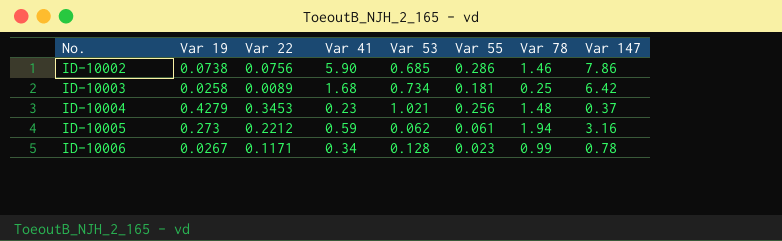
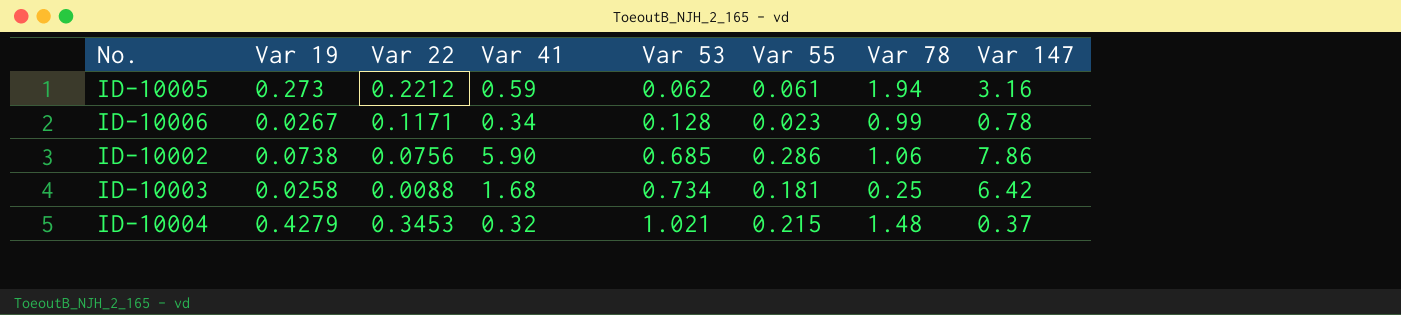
row order: No. ascending -> Var 53 ascending
ID-10002 | Var 78: 1.46 -> 1.06
ID-10003 | Var 22: 0.0089 -> 0.0088
ID-10004 | Var 41: 0.23 -> 0.32
ID-10004 | Var 55: 0.256 -> 0.215

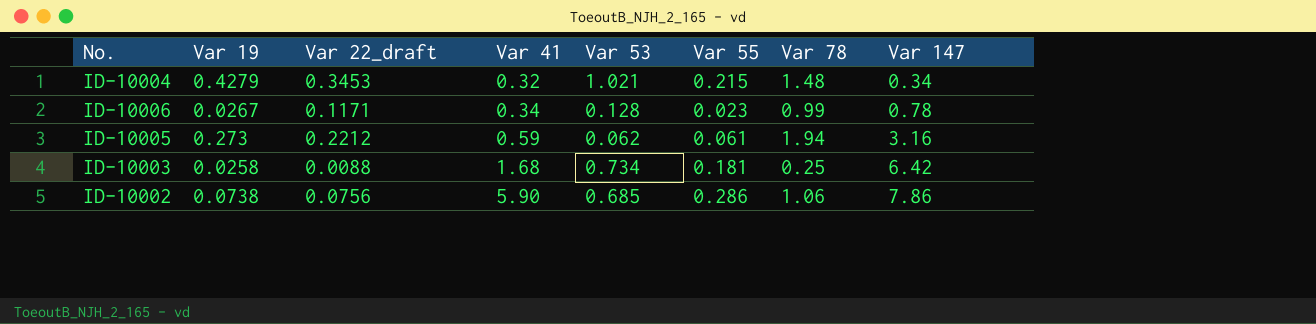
row order: Var 53 ascending -> Var 41 ascending
column name: Var 22 -> Var 22_draft
ID-10004 | Var 147: 0.37 -> 0.34

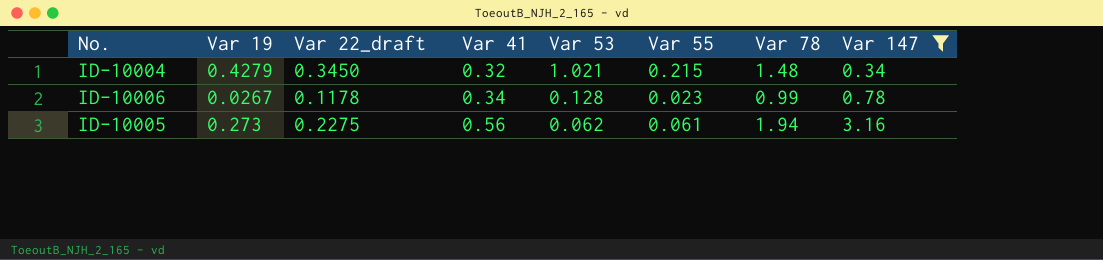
filter: none -> Var 147 <= 3.16
ID-10004 | Var 22_draft: 0.3453 -> 0.3450
ID-10006 | Var 22_draft: 0.1171 -> 0.1178
ID-10005 | Var 22_draft: 0.2212 -> 0.2275
ID-10005 | Var 41: 0.59 -> 0.56

